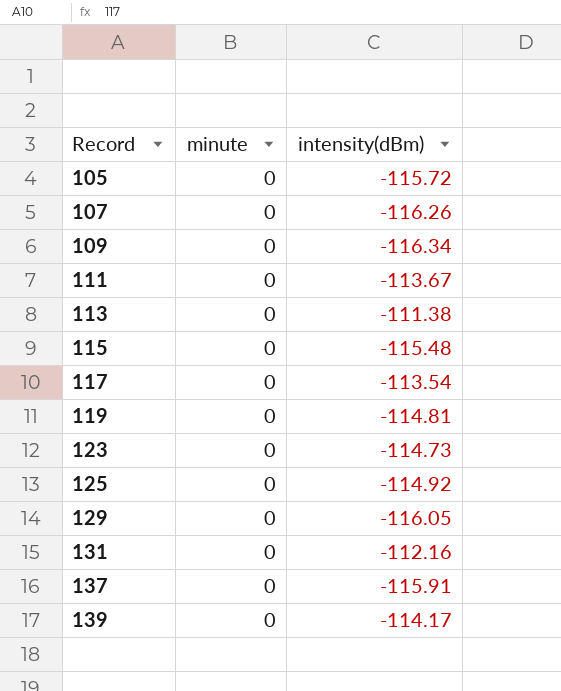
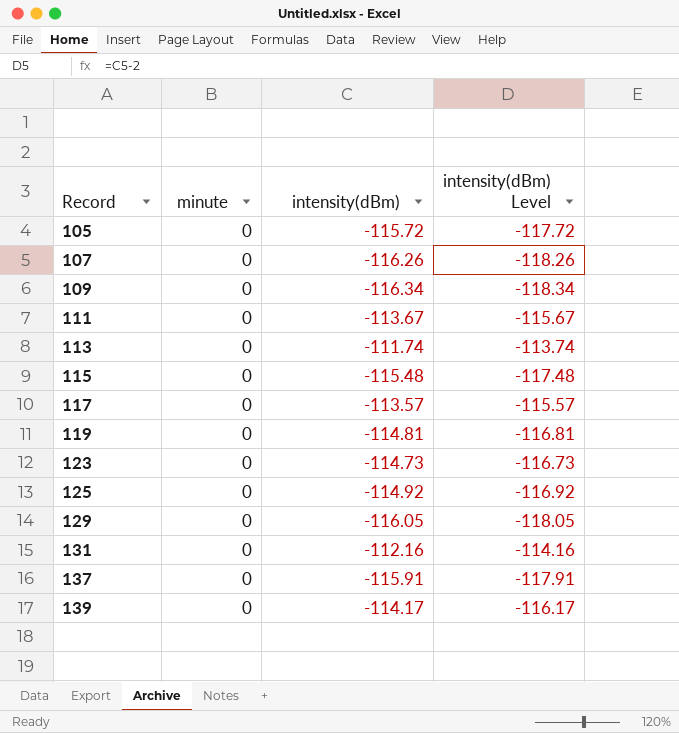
column intensity(dBm) Level | formula: none -> [intensity(dBm)] - 2
113 | intensity(dBm): -111.38 -> -111.74
117 | intensity(dBm): -113.54 -> -113.57

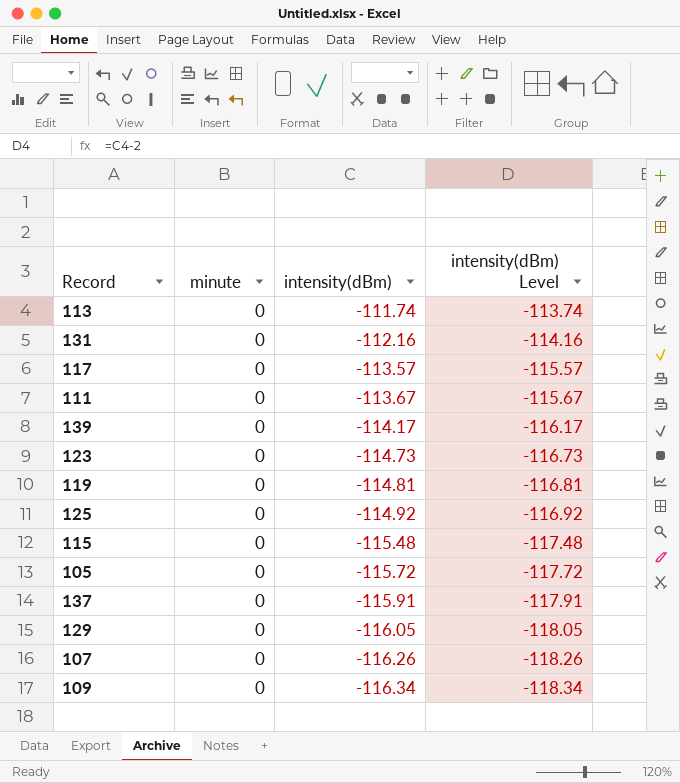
row order: Record ascending -> intensity(dBm) descending

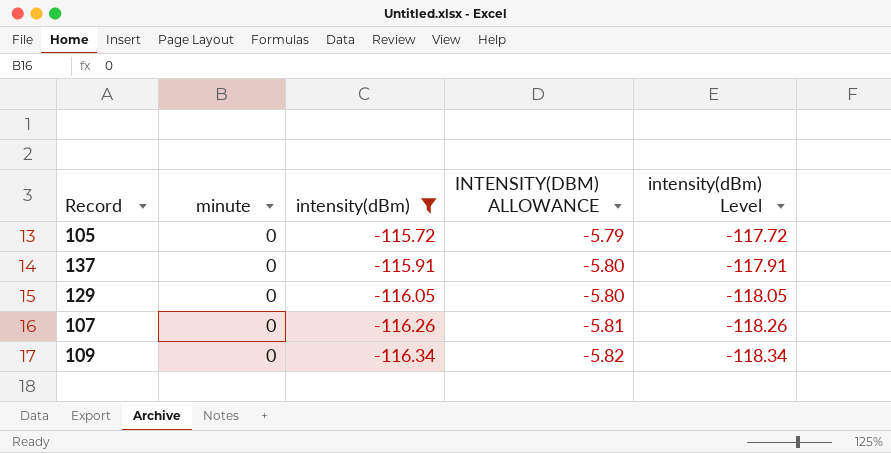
filter: none -> intensity(dBm) <= -115.72
column INTENSITY(DBM) ALLOWANCE | formula: none -> [intensity(dBm)] * 0.05

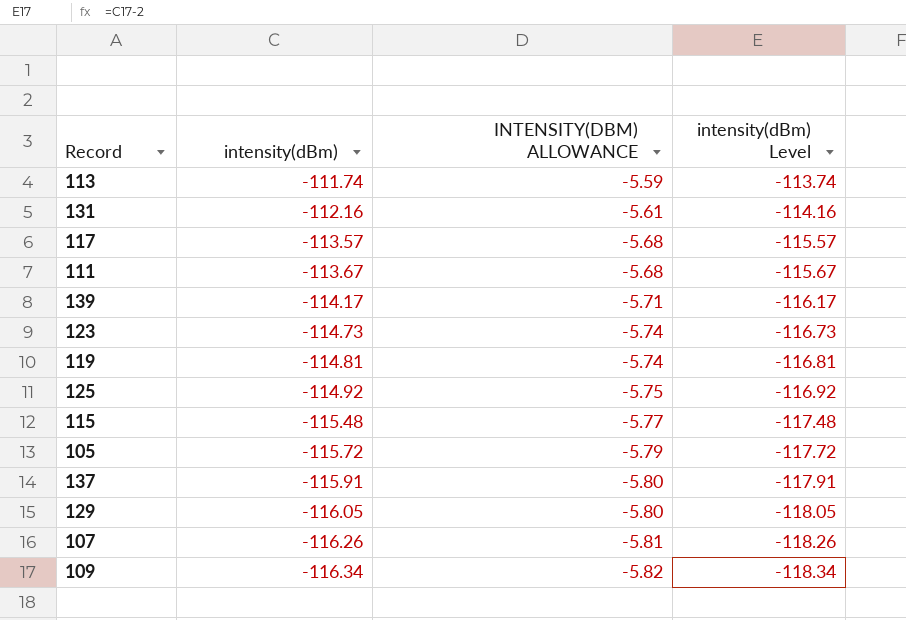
filter: intensity(dBm) <= -115.72 -> none
column minute | position: 2 -> none

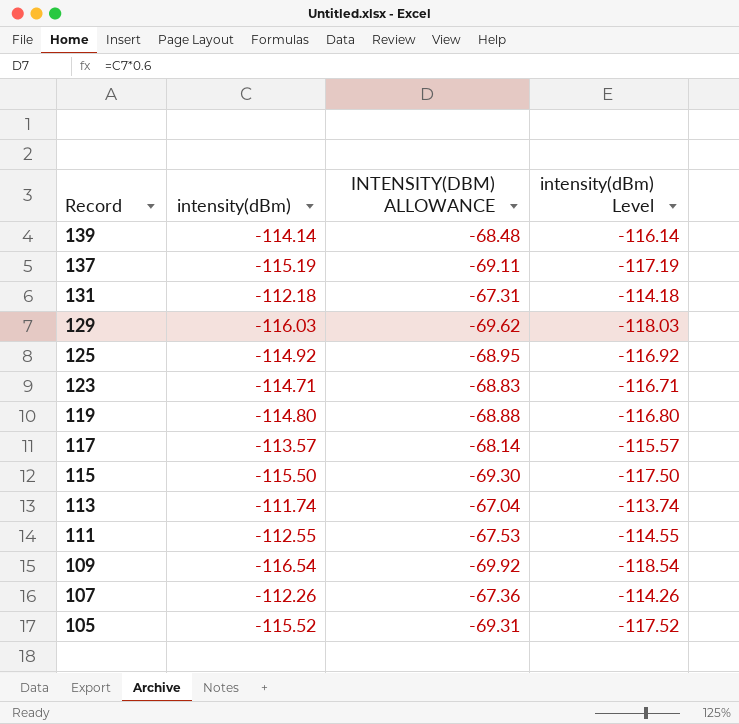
row order: intensity(dBm) descending -> Record descending
column INTENSITY(DBM) ALLOWANCE | formula: [intensity(dBm)] * 0.05 -> [intensity(dBm)] * 0.6
139 | intensity(dBm): -114.17 -> -114.14
139 | intensity(dBm) Level: -116.17 -> -116.14
137 | intensity(dBm): -115.91 -> -115.19
137 | intensity(dBm) Level: -117.91 -> -117.19
131 | intensity(dBm): -112.16 -> -112.18
131 | intensity(dBm) Level: -114.16 -> -114.18
129 | intensity(dBm): -116.05 -> -116.03
129 | intensity(dBm) Level: -118.05 -> -118.03
123 | intensity(dBm): -114.73 -> -114.71
123 | intensity(dBm) Level: -116.73 -> -116.71
119 | intensity(dBm): -114.81 -> -114.80
119 | intensity(dBm) Level: -116.81 -> -116.80
115 | intensity(dBm): -115.48 -> -115.50
115 | intensity(dBm) Level: -117.48 -> -117.50
111 | intensity(dBm): -113.67 -> -112.55
111 | intensity(dBm) Level: -115.67 -> -114.55
109 | intensity(dBm): -116.34 -> -116.54
109 | intensity(dBm) Level: -118.34 -> -118.54
107 | intensity(dBm): -116.26 -> -112.26
107 | intensity(dBm) Level: -118.26 -> -114.26
105 | intensity(dBm): -115.72 -> -115.52
105 | intensity(dBm) Level: -117.72 -> -117.52

